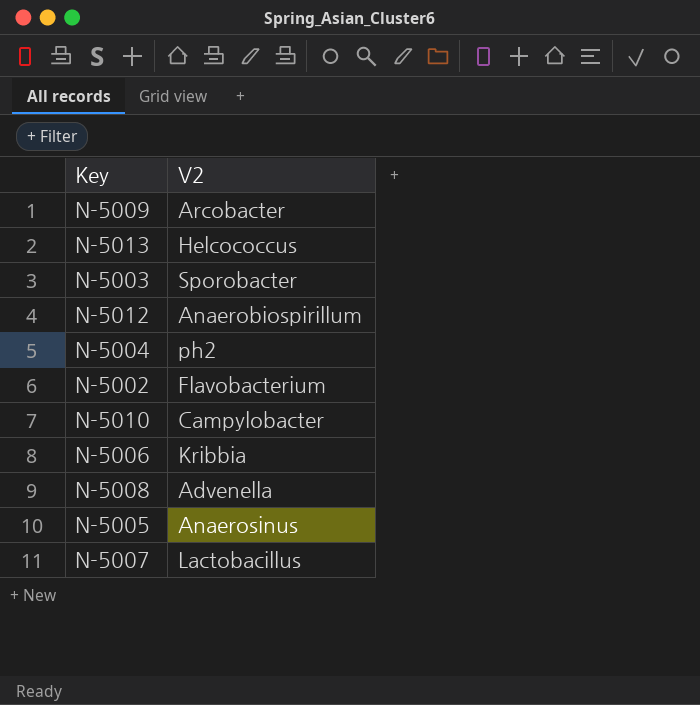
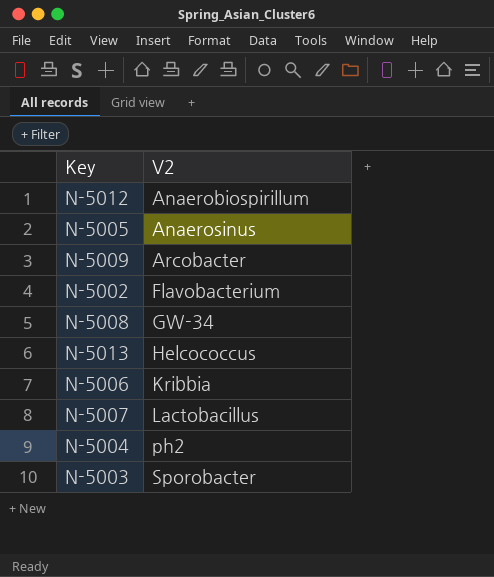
row order: none -> V2 ascending
row N-5010: Campylobacter -> none
N-5008 | V2: Advenella -> GW-34

